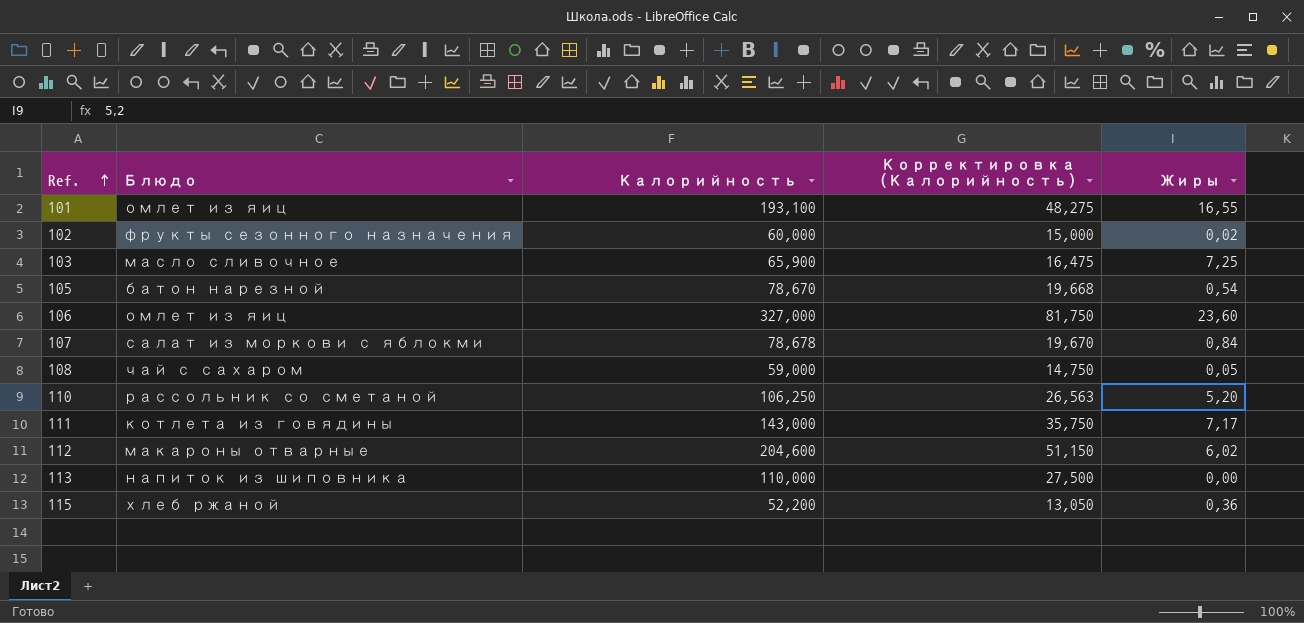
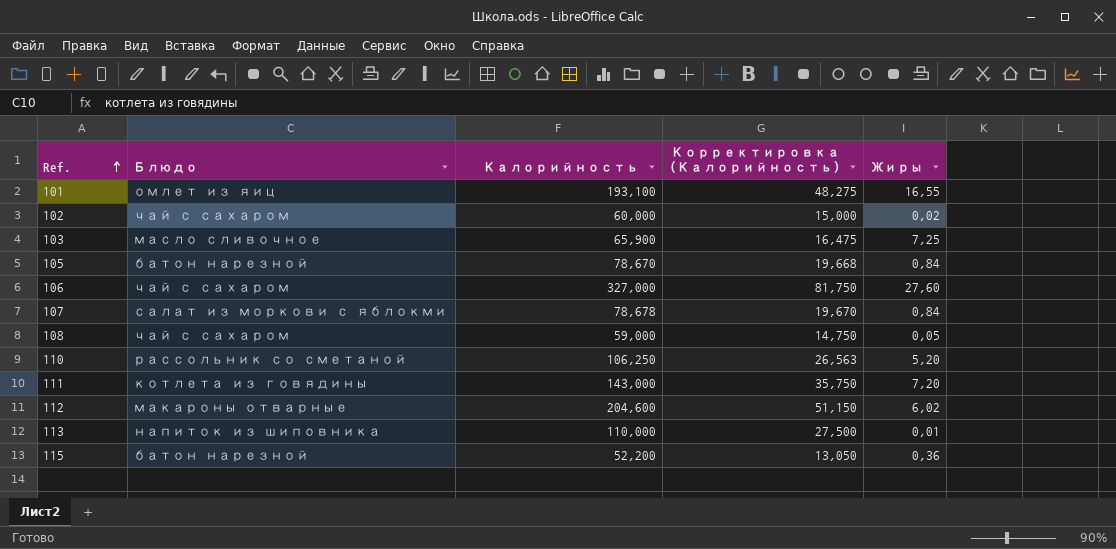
102 | Блюдо: фрукты сезонного назначения -> чай с сахаром
105 | Жиры: 0,54 -> 0,84
106 | Блюдо: омлет из яиц -> чай с сахаром
106 | Жиры: 23,60 -> 27,60
111 | Жиры: 7,17 -> 7,20
113 | Жиры: 0,00 -> 0,01
115 | Блюдо: хлеб ржаной -> батон нарезной

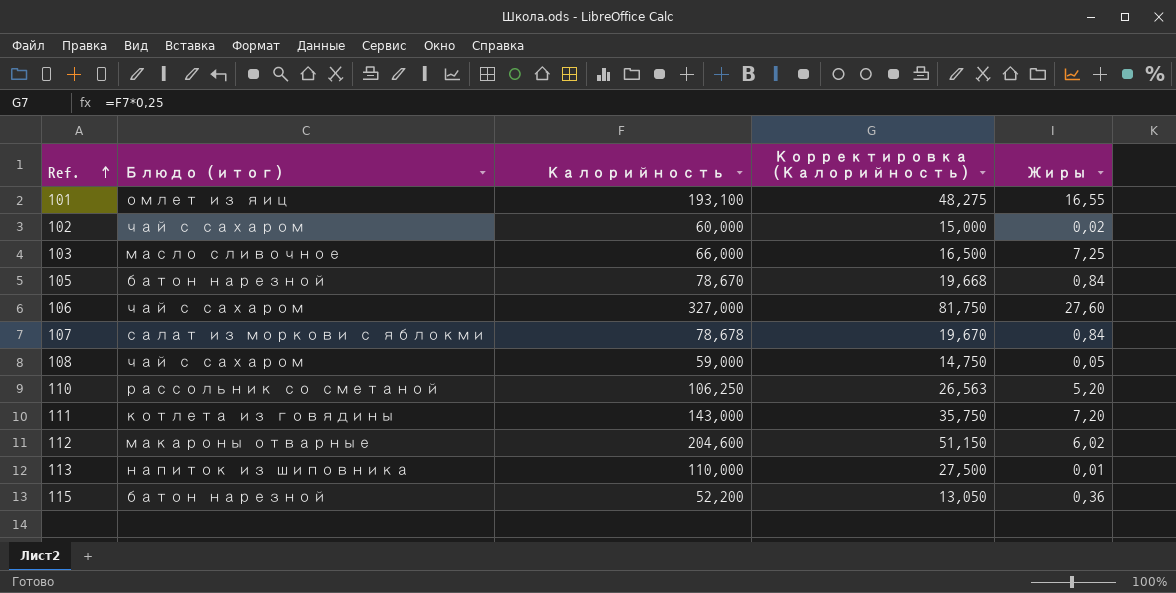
column name: Блюдо -> Блюдо (итог)
103 | Калорийность: 65,900 -> 66,000
103 | Корректировка (Калорийность): 16,475 -> 16,500

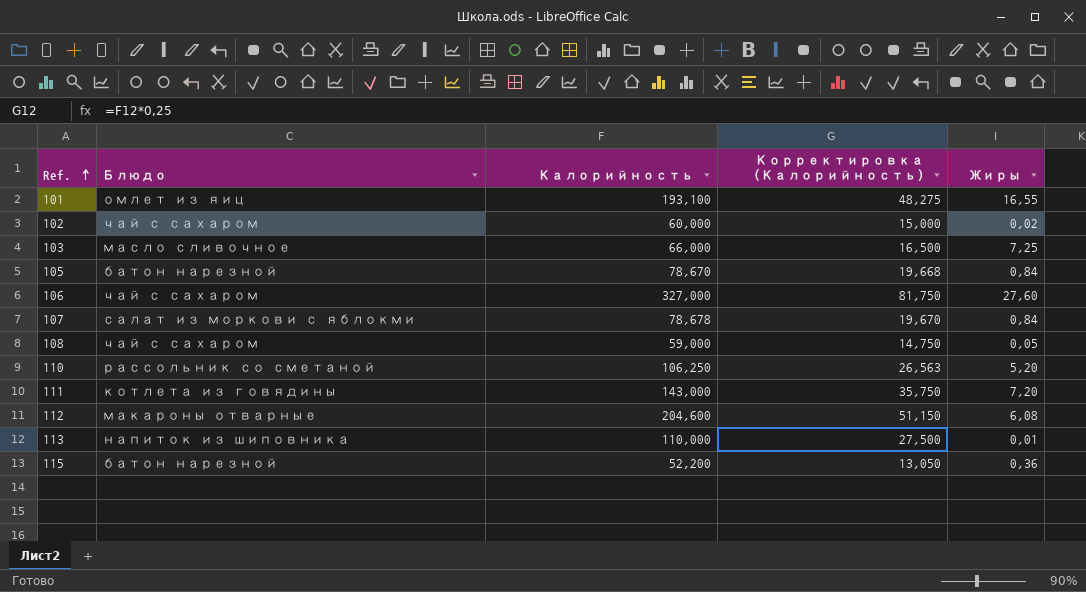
column name: Блюдо (итог) -> Блюдо
112 | Жиры: 6,02 -> 6,08

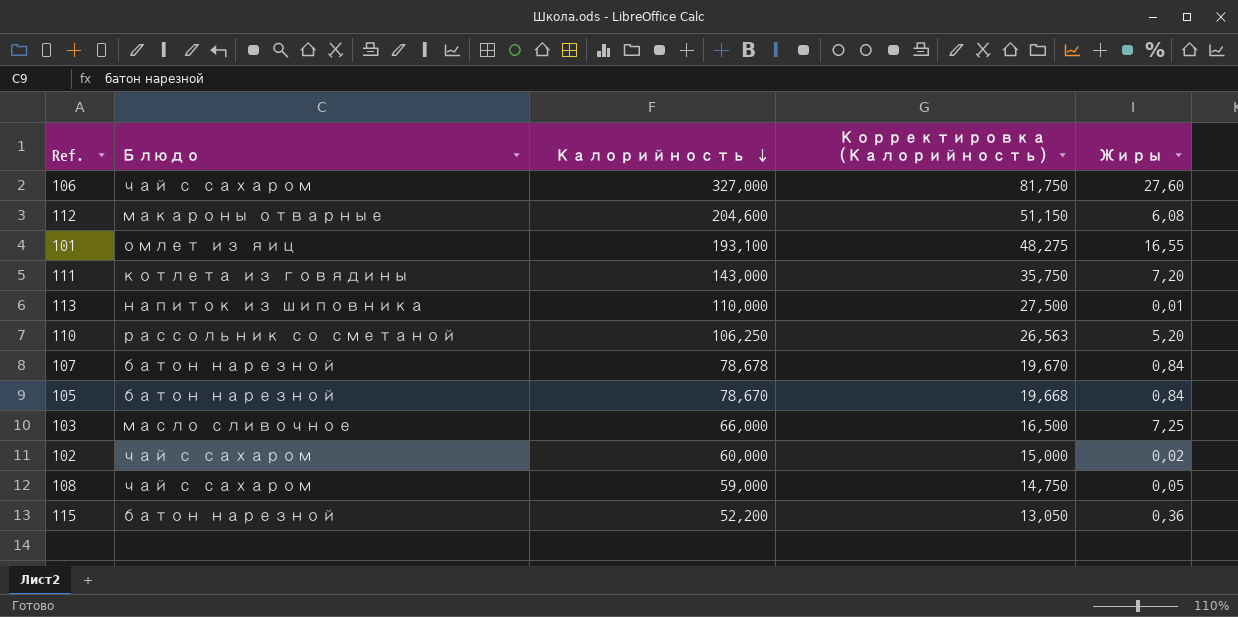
row order: Ref. ascending -> Калорийность descending
107 | Блюдо: салат из моркови с яблокми -> батон нарезной

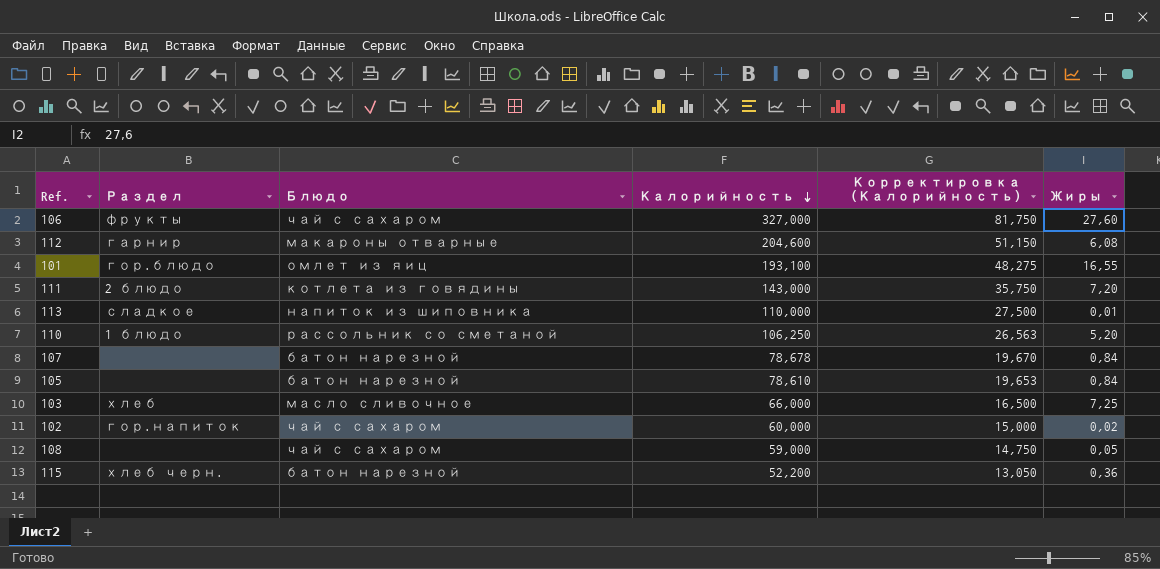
column Раздел | position: none -> 2
105 | Калорийность: 78,670 -> 78,610
105 | Корректировка (Калорийность): 19,668 -> 19,653

